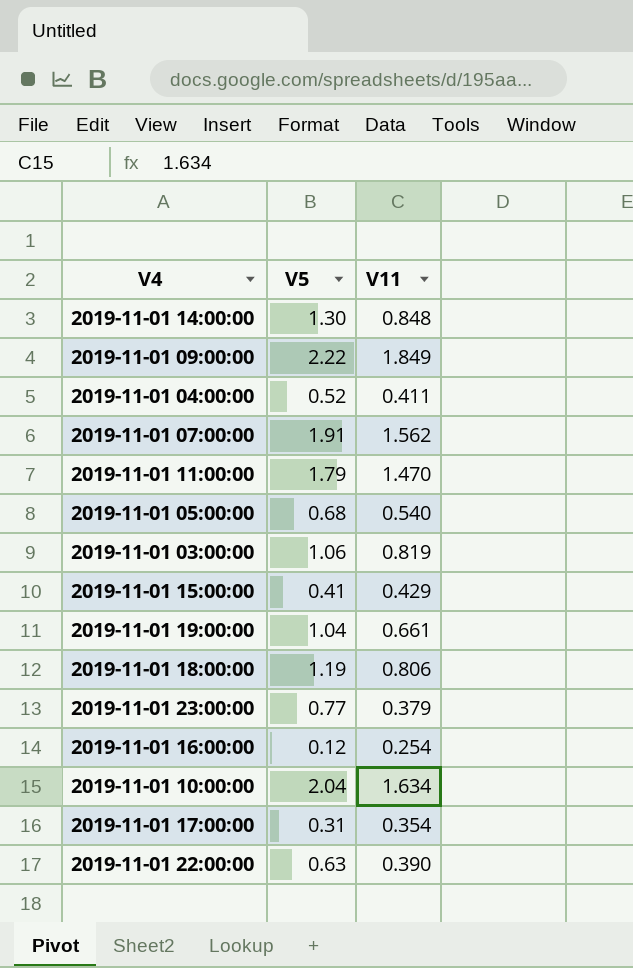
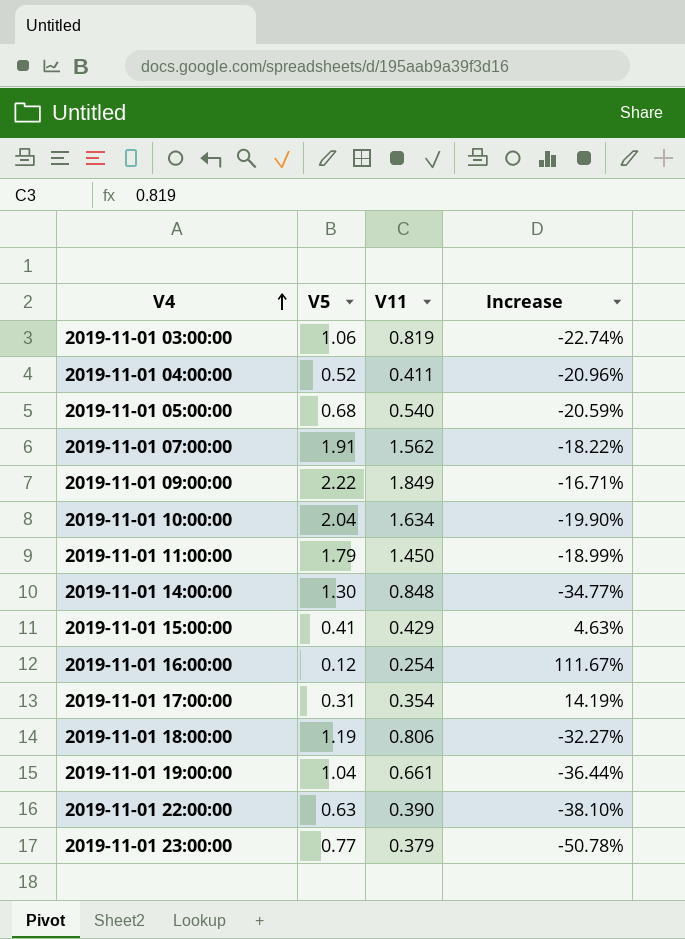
row order: none -> V4 ascending
column Increase | formula: none -> ([V11] - [V5]) / [V5]
2019-11-01 11:00:00 | V11: 1.470 -> 1.450

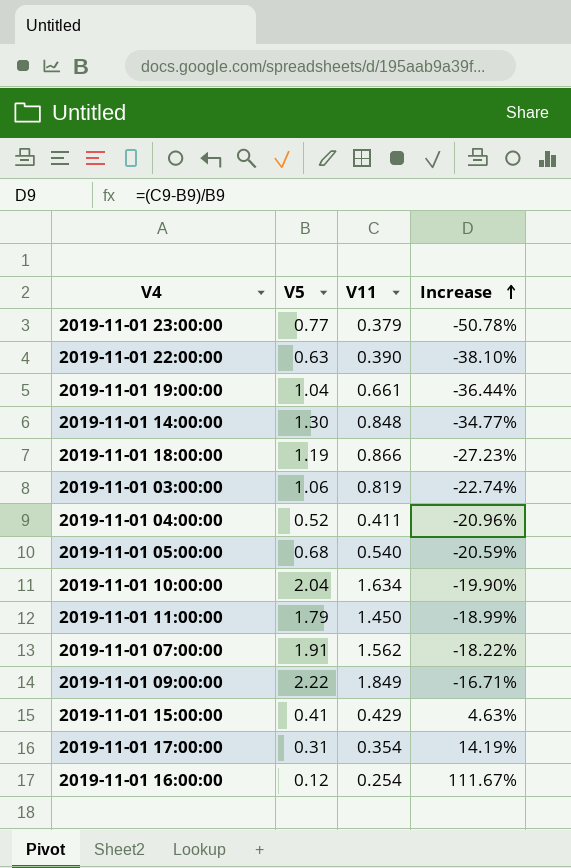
row order: V4 ascending -> Increase ascending
2019-11-01 18:00:00 | V11: 0.806 -> 0.866
2019-11-01 18:00:00 | Increase: -32.27% -> -27.23%

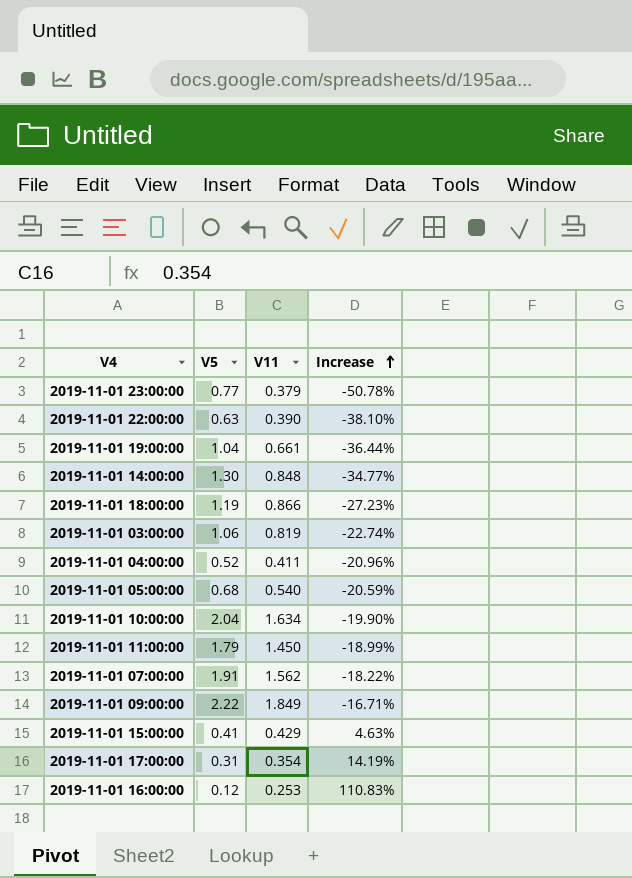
2019-11-01 16:00:00 | V11: 0.254 -> 0.253
2019-11-01 16:00:00 | Increase: 111.67% -> 110.83%

